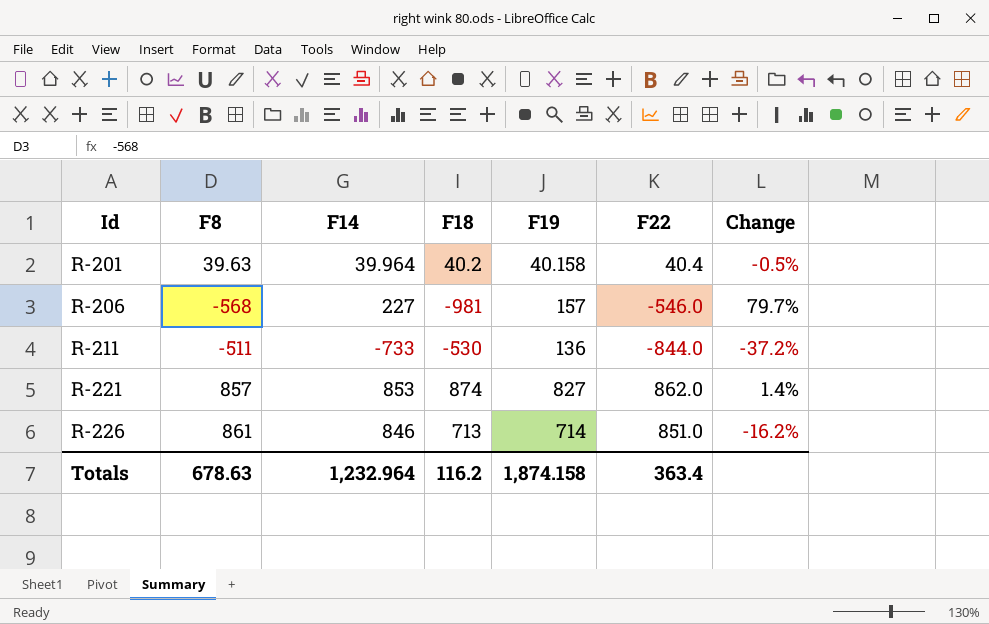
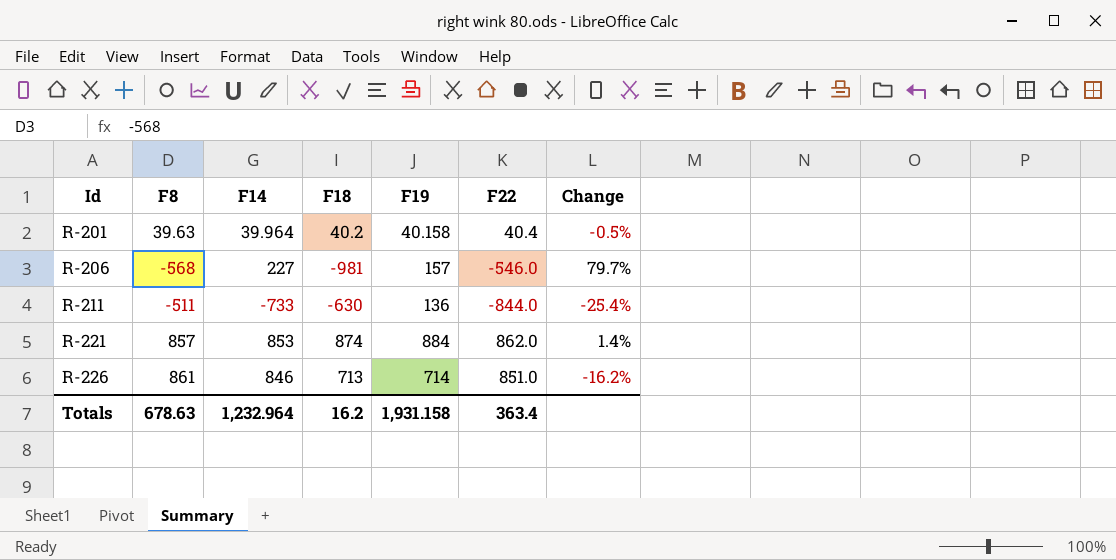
R-211 | F18: -530 -> -630
R-211 | Change: -37.2% -> -25.4%
R-221 | F19: 827 -> 884
Totals | F18: 116.2 -> 16.2
Totals | F19: 1,874.158 -> 1,931.158

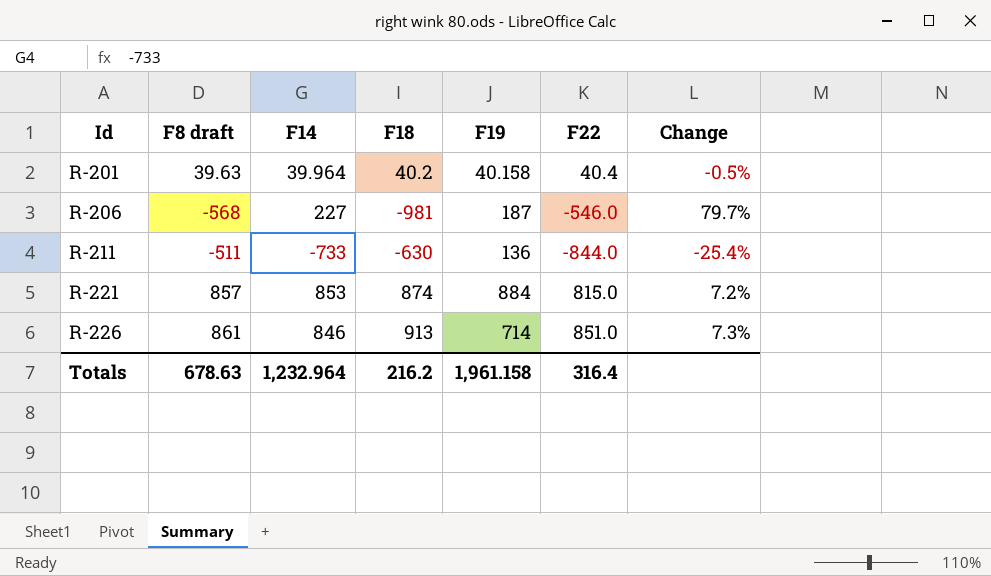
column name: F8 -> F8 draft
R-206 | F19: 157 -> 187
R-221 | F22: 862.0 -> 815.0
R-221 | Change: 1.4% -> 7.2%
R-226 | F18: 713 -> 913
R-226 | Change: -16.2% -> 7.3%
Totals | F18: 16.2 -> 216.2
Totals | F19: 1,931.158 -> 1,961.158
Totals | F22: 363.4 -> 316.4

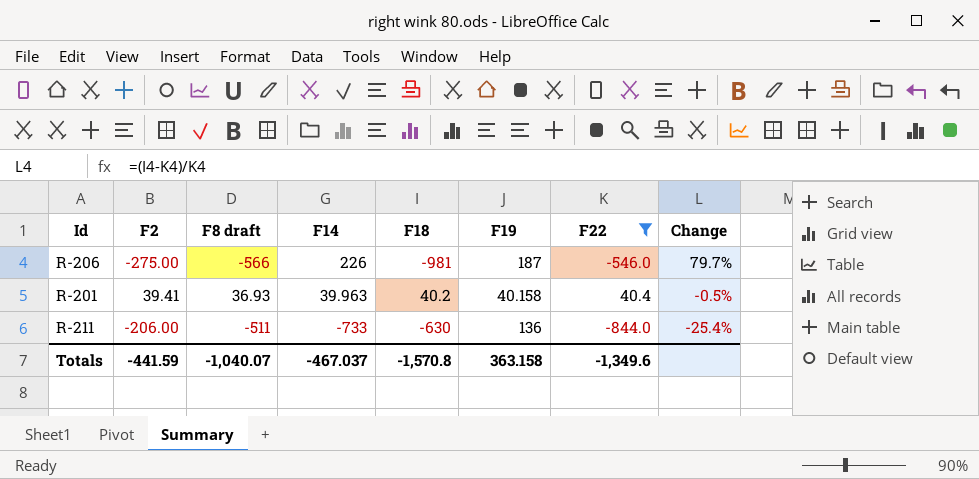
filter: none -> F22 <= 40.4
row order: Id ascending -> F14 descending
column F2 | position: none -> 2
R-206 | F8 draft: -568 -> -566
R-206 | F14: 227 -> 226
R-201 | F8 draft: 39.63 -> 36.93
R-201 | F14: 39.964 -> 39.963
Totals | F8 draft: 678.63 -> -1,040.07
Totals | F14: 1,232.964 -> -467.037
Totals | F18: 216.2 -> -1,570.8
Totals | F19: 1,961.158 -> 363.158
Totals | F22: 316.4 -> -1,349.6

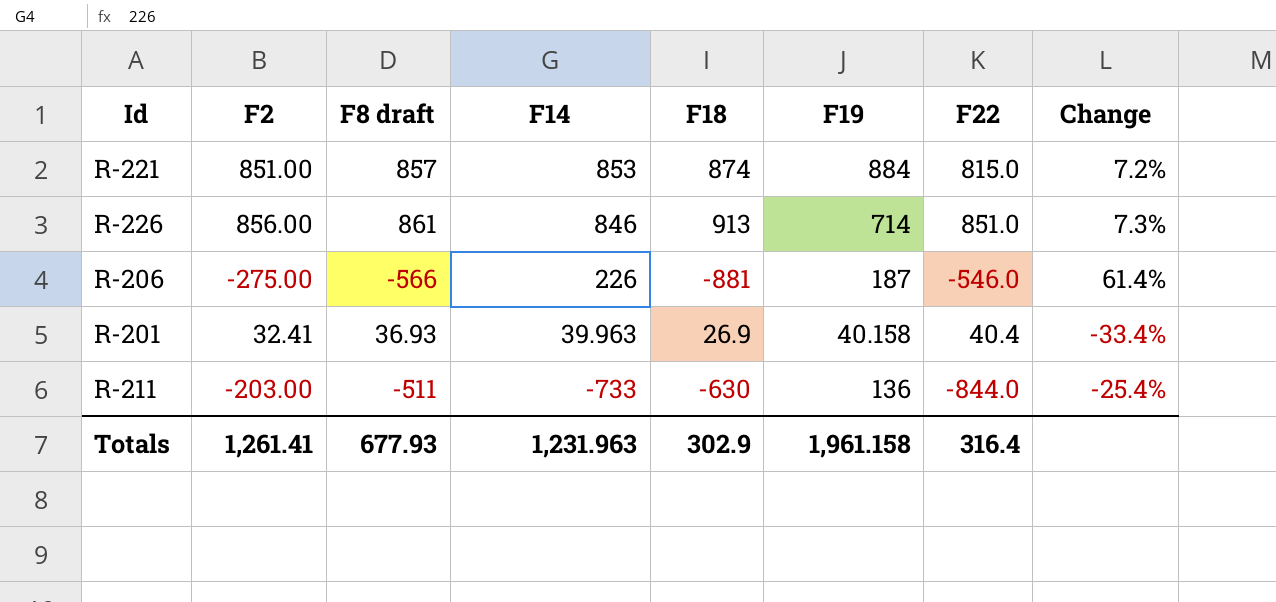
filter: F22 <= 40.4 -> none
R-206 | F18: -981 -> -881
R-206 | Change: 79.7% -> 61.4%
R-201 | F2: 39.41 -> 32.41
R-201 | F18: 40.2 -> 26.9
R-201 | Change: -0.5% -> -33.4%
R-211 | F2: -206.00 -> -203.00
Totals | F2: -441.59 -> 1,261.41
Totals | F8 draft: -1,040.07 -> 677.93
Totals | F14: -467.037 -> 1,231.963
Totals | F18: -1,570.8 -> 302.9
Totals | F19: 363.158 -> 1,961.158
Totals | F22: -1,349.6 -> 316.4

